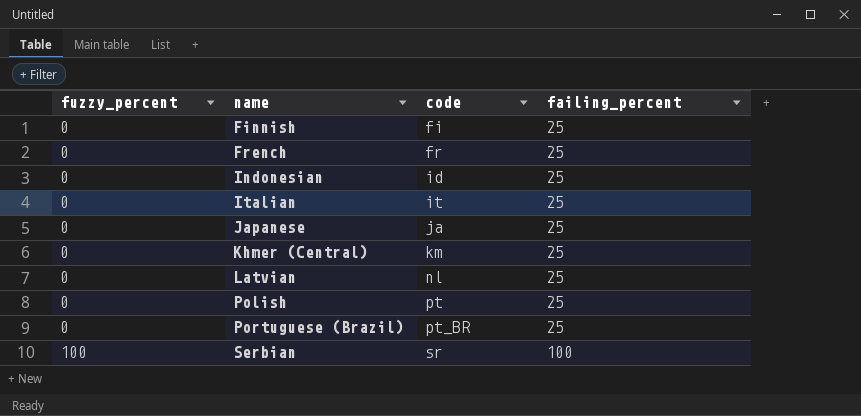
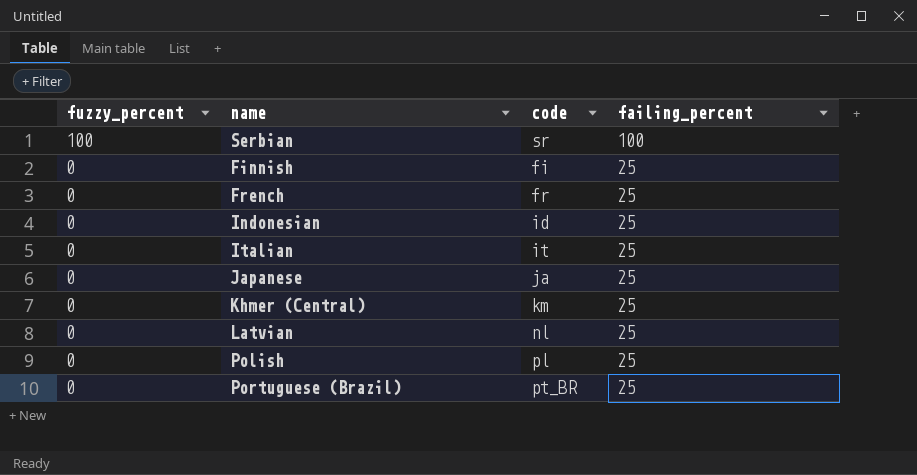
row order: fuzzy_percent ascending -> fuzzy_percent descending
Polish | code: pt -> pl

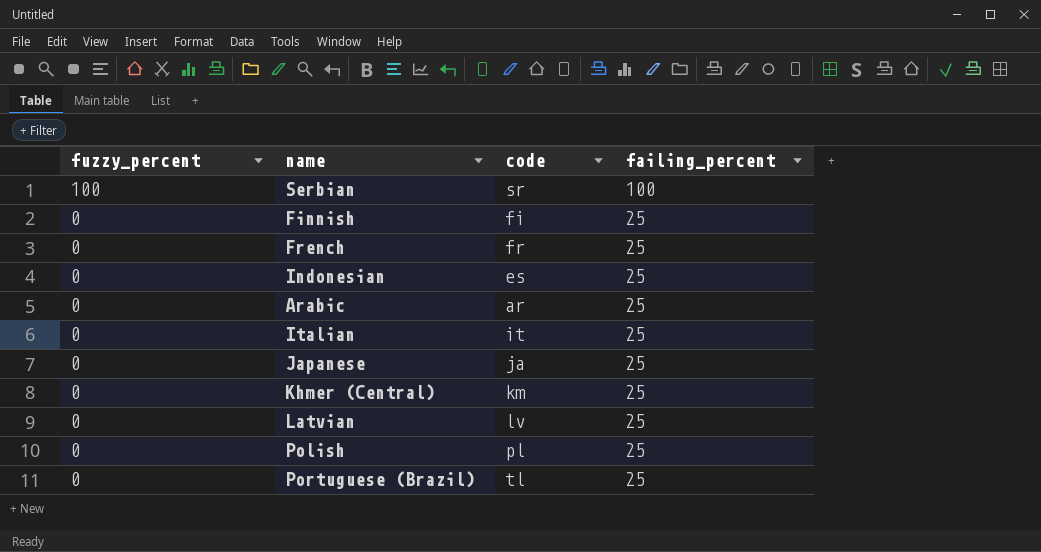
Indonesian | code: id -> es
row Arabic: none -> 0 | ar | 25
Latvian | code: nl -> lv
Portuguese (Brazil) | code: pt_BR -> tl

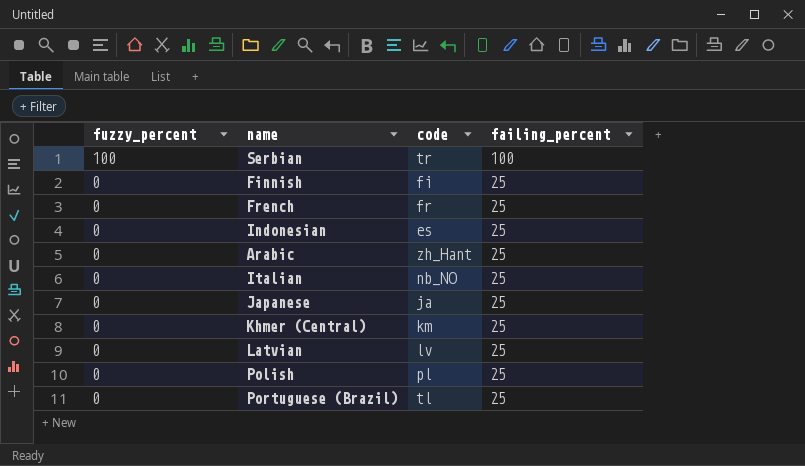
Serbian | code: sr -> tr
Arabic | code: ar -> zh_Hant
Italian | code: it -> nb_NO

